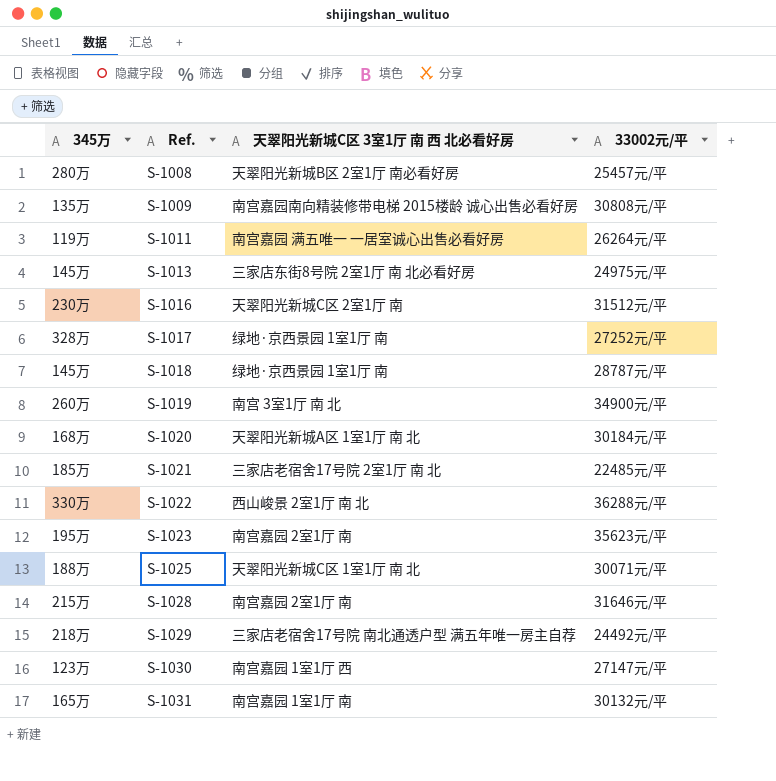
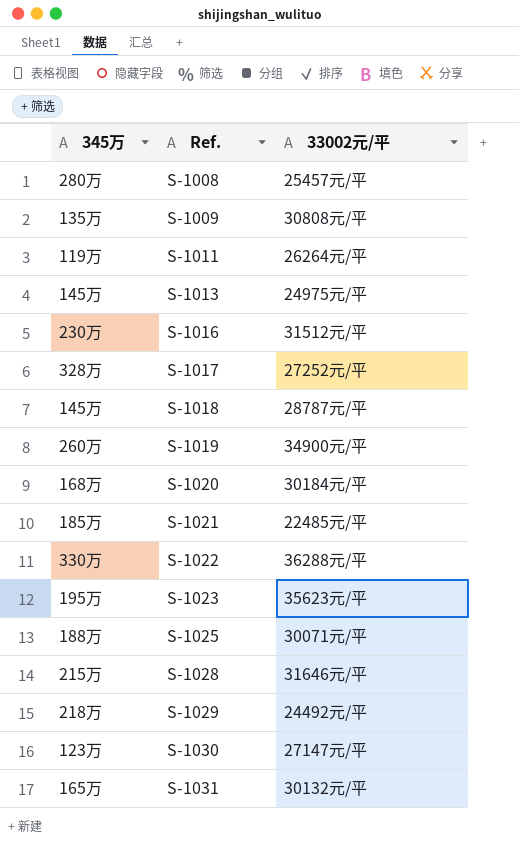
column 天翠阳光新城C区 3室1厅 南 西 北必看好房 | position: 3 -> none

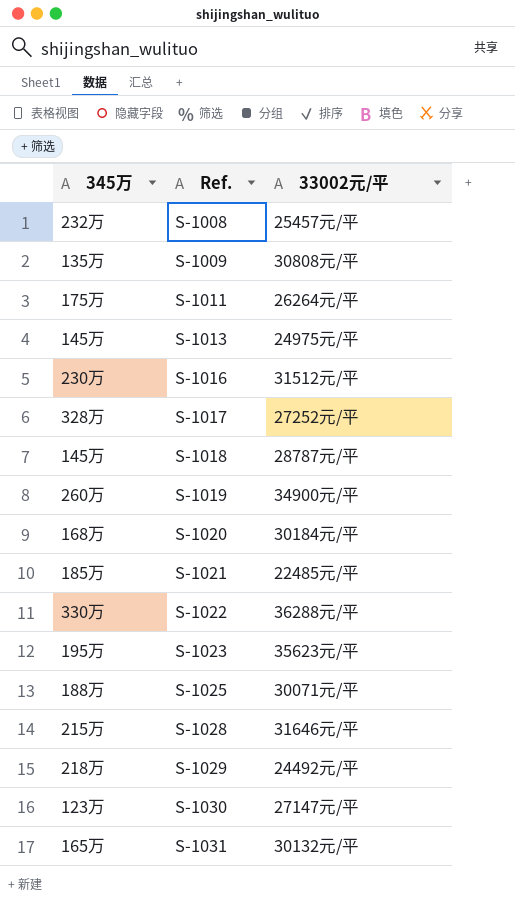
S-1008 | 345万: 280万 -> 232万
S-1011 | 345万: 119万 -> 175万

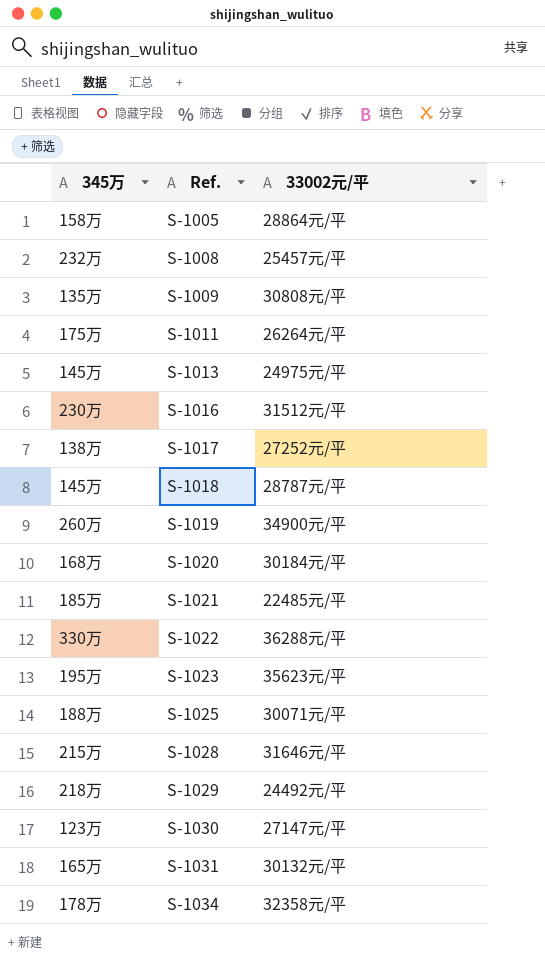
row S-1005: none -> 158万 | 28864元/平
S-1017 | 345万: 328万 -> 138万
row S-1034: none -> 178万 | 32358元/平

